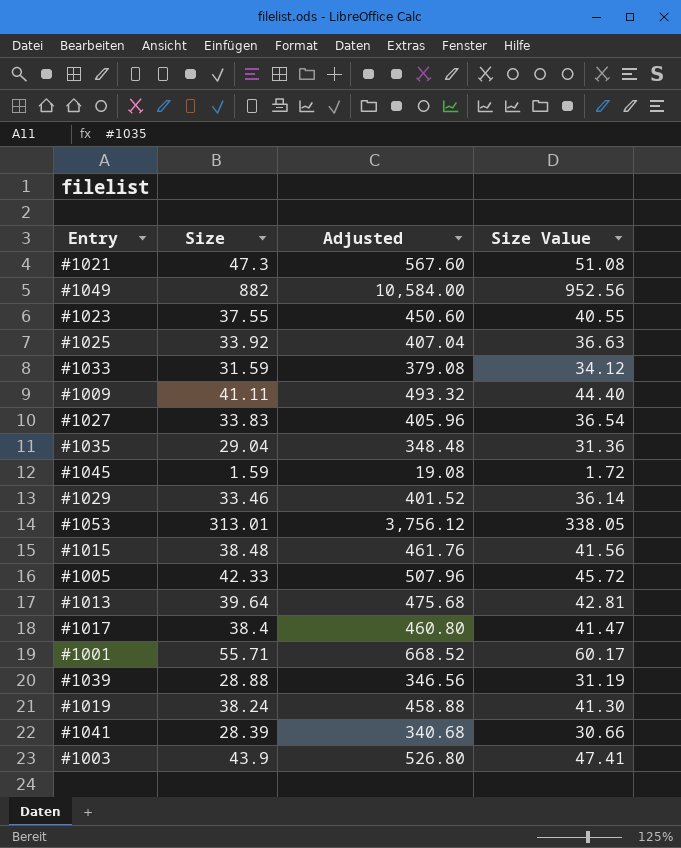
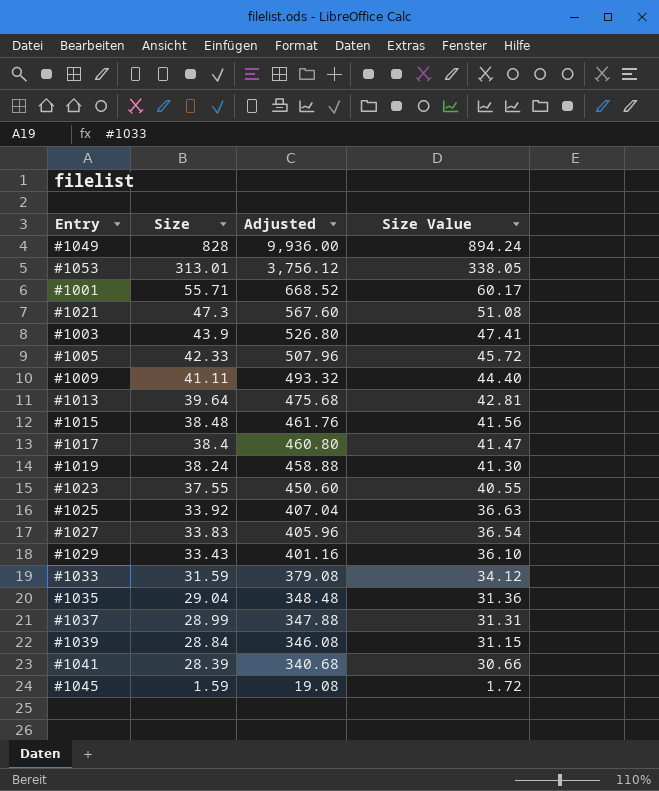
row order: none -> Size descending
#1049 | Size: 882 -> 828
#1049 | Adjusted: 10,584.00 -> 9,936.00
#1049 | Size Value: 952.56 -> 894.24
#1029 | Size: 33.46 -> 33.43
#1029 | Adjusted: 401.52 -> 401.16
#1029 | Size Value: 36.14 -> 36.10
row #1037: none -> 28.99 | 347.88 | 31.31
#1039 | Size: 28.88 -> 28.84
#1039 | Adjusted: 346.56 -> 346.08
#1039 | Size Value: 31.19 -> 31.15

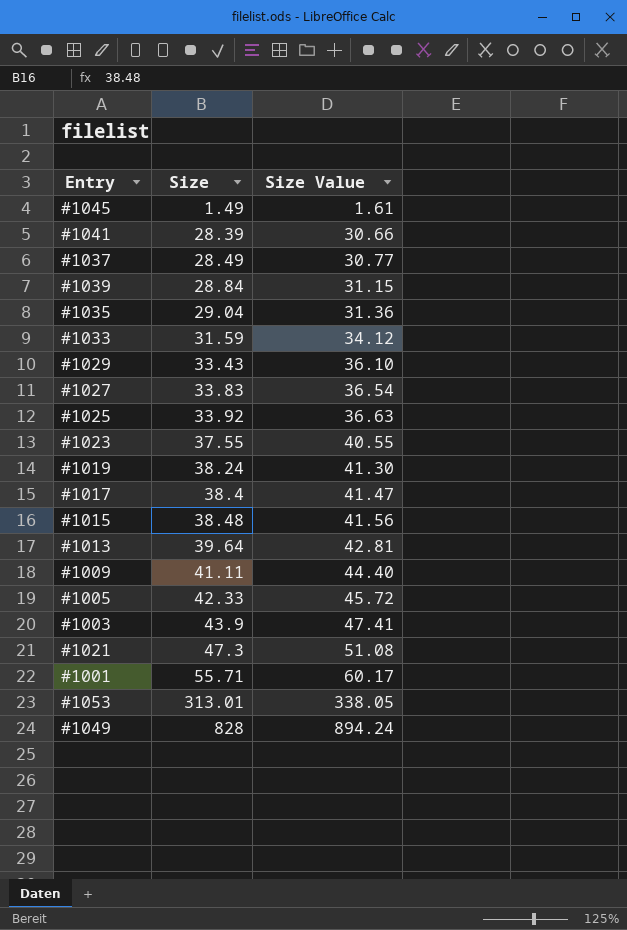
row order: Size descending -> Size ascending
column Adjusted | formula: [Size] * 12 -> none
#1045 | Size: 1.59 -> 1.49
#1045 | Size Value: 1.72 -> 1.61
#1037 | Size: 28.99 -> 28.49
#1037 | Size Value: 31.31 -> 30.77

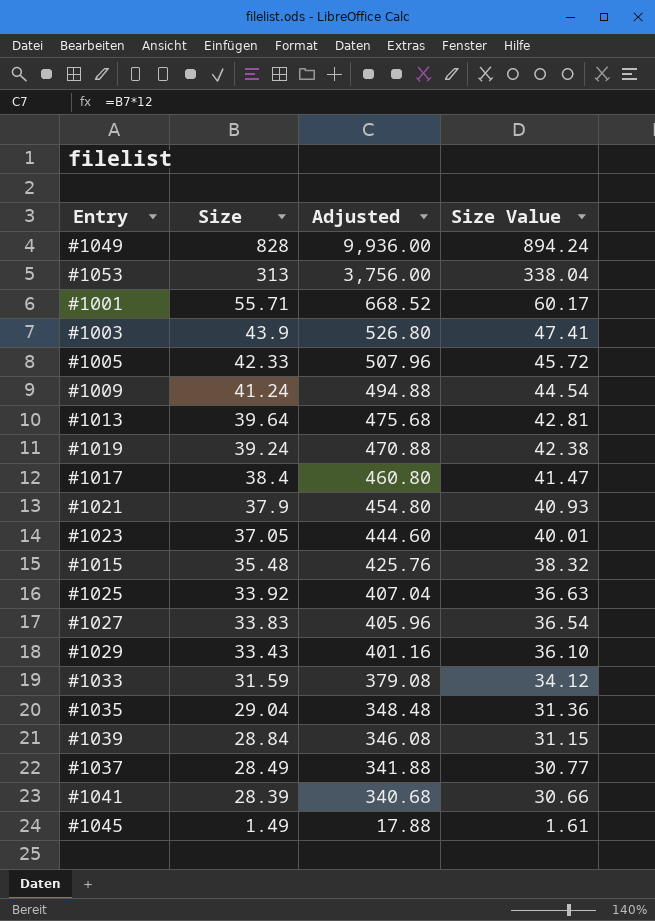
row order: Size ascending -> Size descending
column Adjusted | formula: none -> [Size] * 12
#1053 | Size: 313.01 -> 313
#1053 | Size Value: 338.05 -> 338.04
#1009 | Size: 41.11 -> 41.24
#1009 | Size Value: 44.40 -> 44.54
#1019 | Size: 38.24 -> 39.24
#1019 | Size Value: 41.30 -> 42.38
#1021 | Size: 47.3 -> 37.9
#1021 | Size Value: 51.08 -> 40.93
#1023 | Size: 37.55 -> 37.05
#1023 | Size Value: 40.55 -> 40.01
#1015 | Size: 38.48 -> 35.48
#1015 | Size Value: 41.56 -> 38.32

